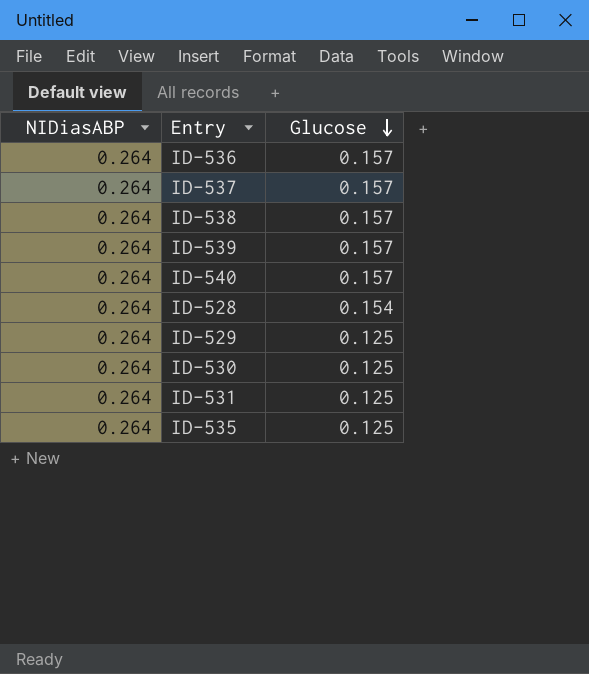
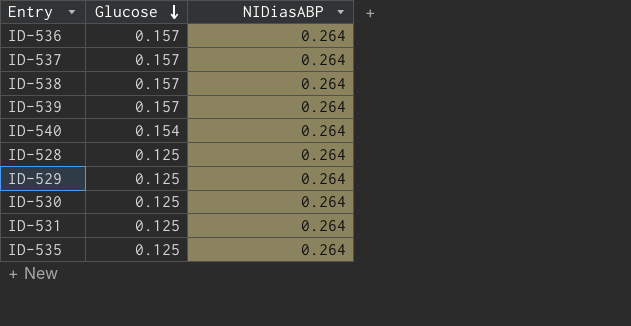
column NIDiasABP | position: 1 -> 3
ID-540 | Glucose: 0.157 -> 0.154
ID-528 | Glucose: 0.154 -> 0.125

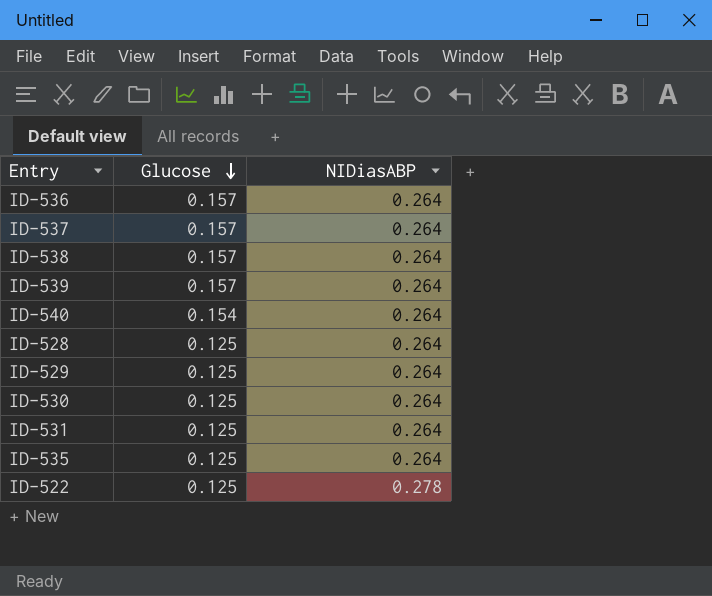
row ID-522: none -> 0.125 | 0.278

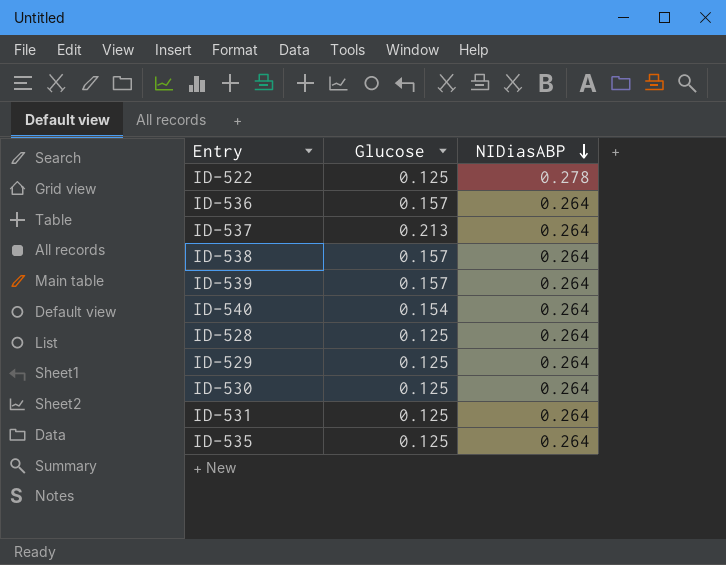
row order: Glucose descending -> NIDiasABP descending
ID-537 | Glucose: 0.157 -> 0.213

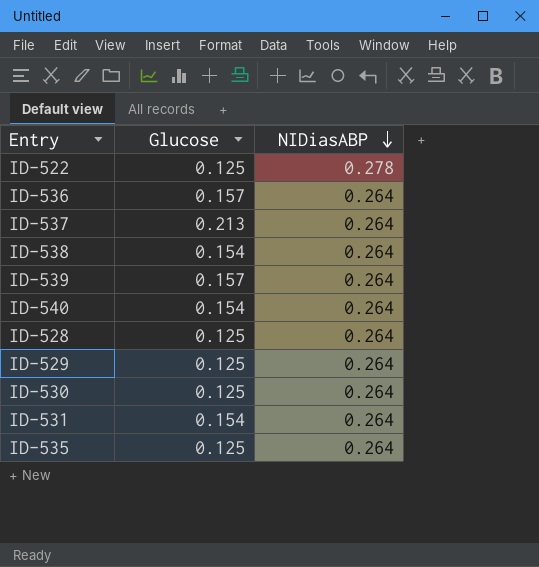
ID-538 | Glucose: 0.157 -> 0.154
ID-531 | Glucose: 0.125 -> 0.154

